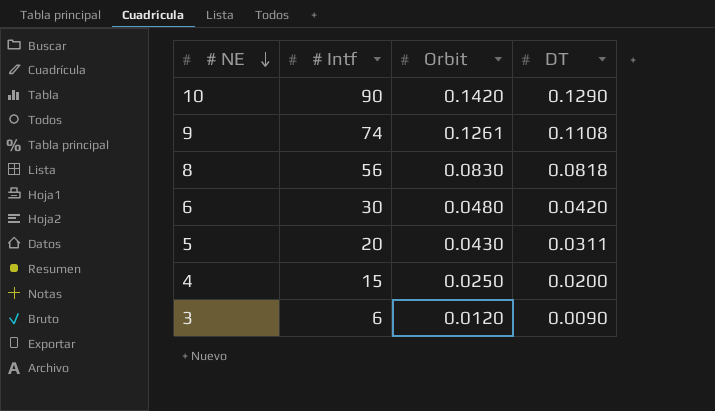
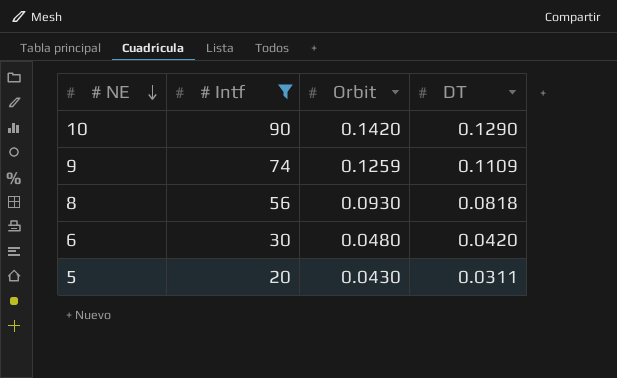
filter: none -> # Intf >= 20
9 | Orbit: 0.1261 -> 0.1259
9 | DT: 0.1108 -> 0.1109
8 | Orbit: 0.0830 -> 0.0930

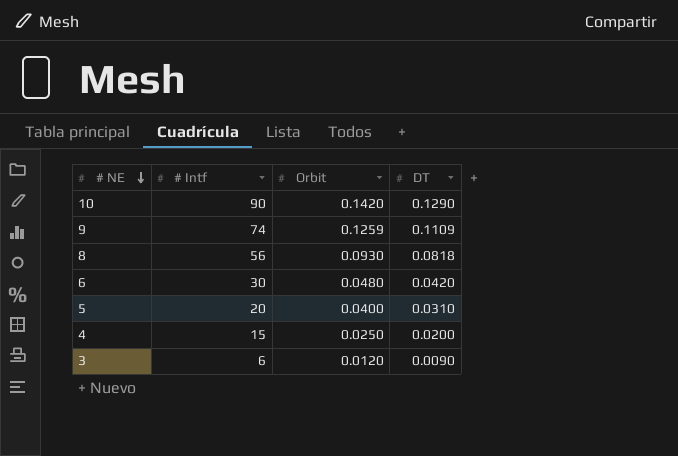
filter: # Intf >= 20 -> none
5 | Orbit: 0.0430 -> 0.0400
5 | DT: 0.0311 -> 0.0310

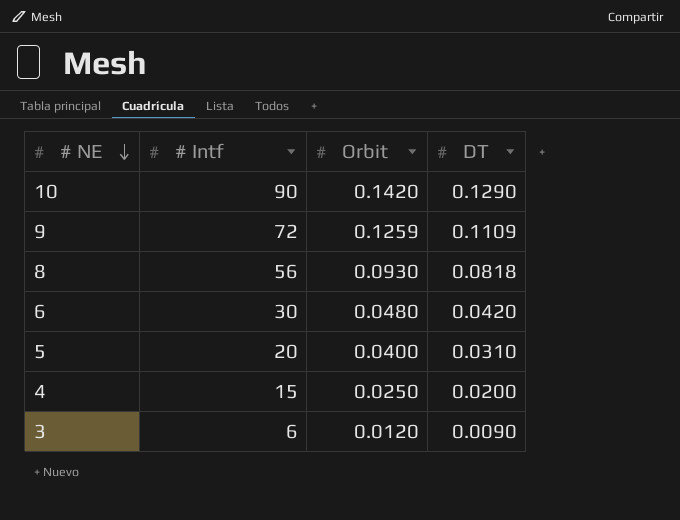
9 | # Intf: 74 -> 72

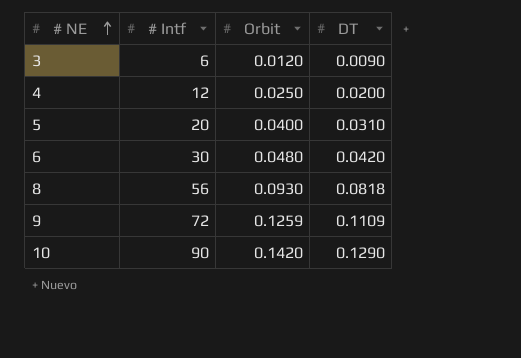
row order: # NE descending -> # NE ascending
4 | # Intf: 15 -> 12

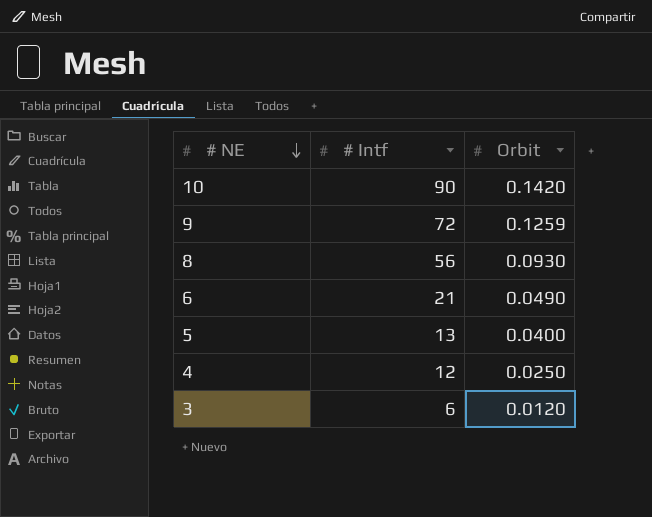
row order: # NE ascending -> # NE descending
column DT | position: 4 -> none
6 | # Intf: 30 -> 21
6 | Orbit: 0.0480 -> 0.0490
5 | # Intf: 20 -> 13

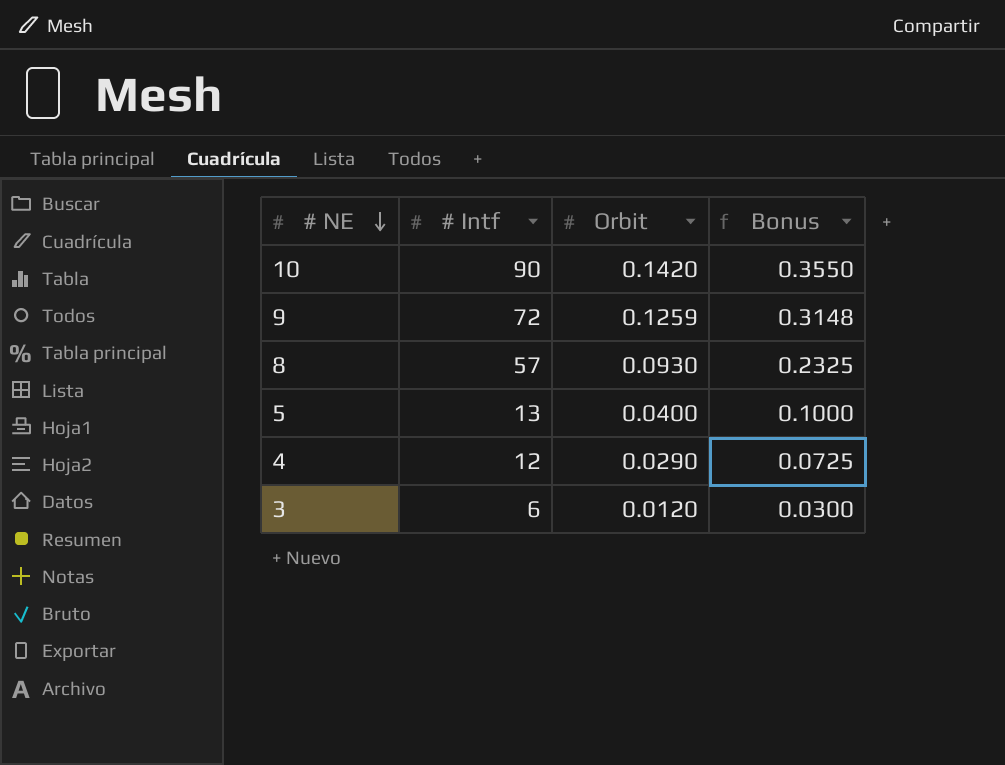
column Bonus | formula: none -> [Orbit] * 2.5
row 6: 21 | 0.0490 -> none
8 | # Intf: 56 -> 57
4 | Orbit: 0.0250 -> 0.0290

